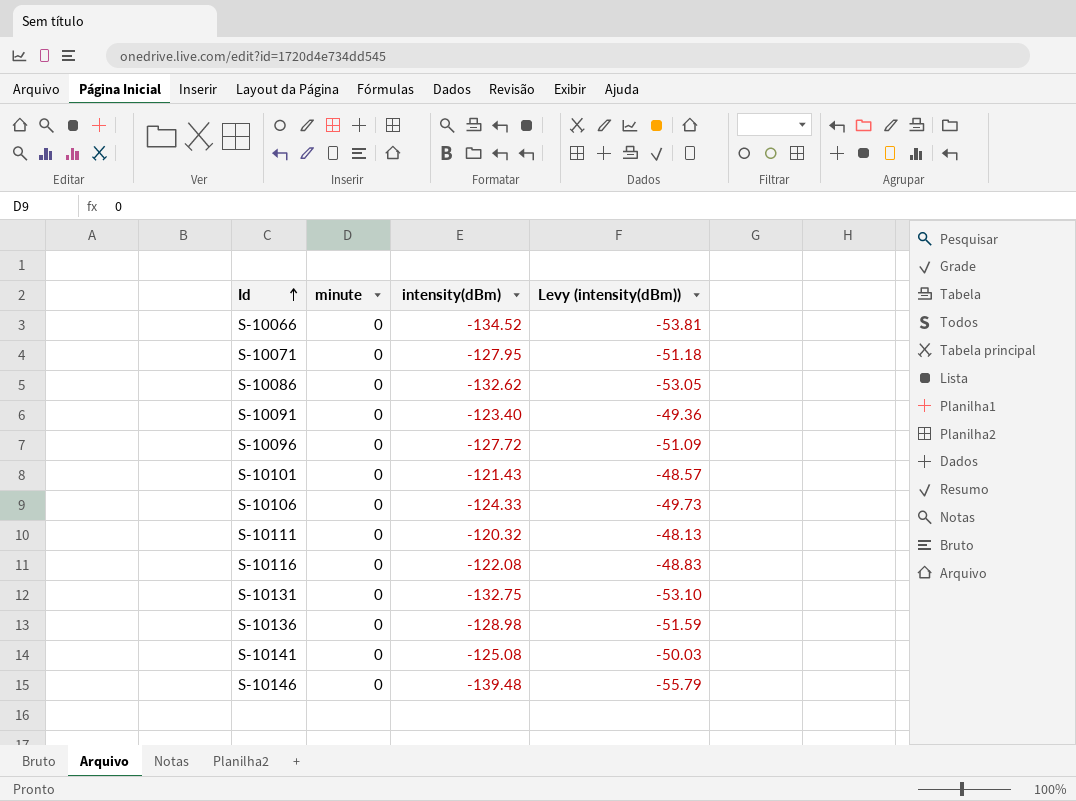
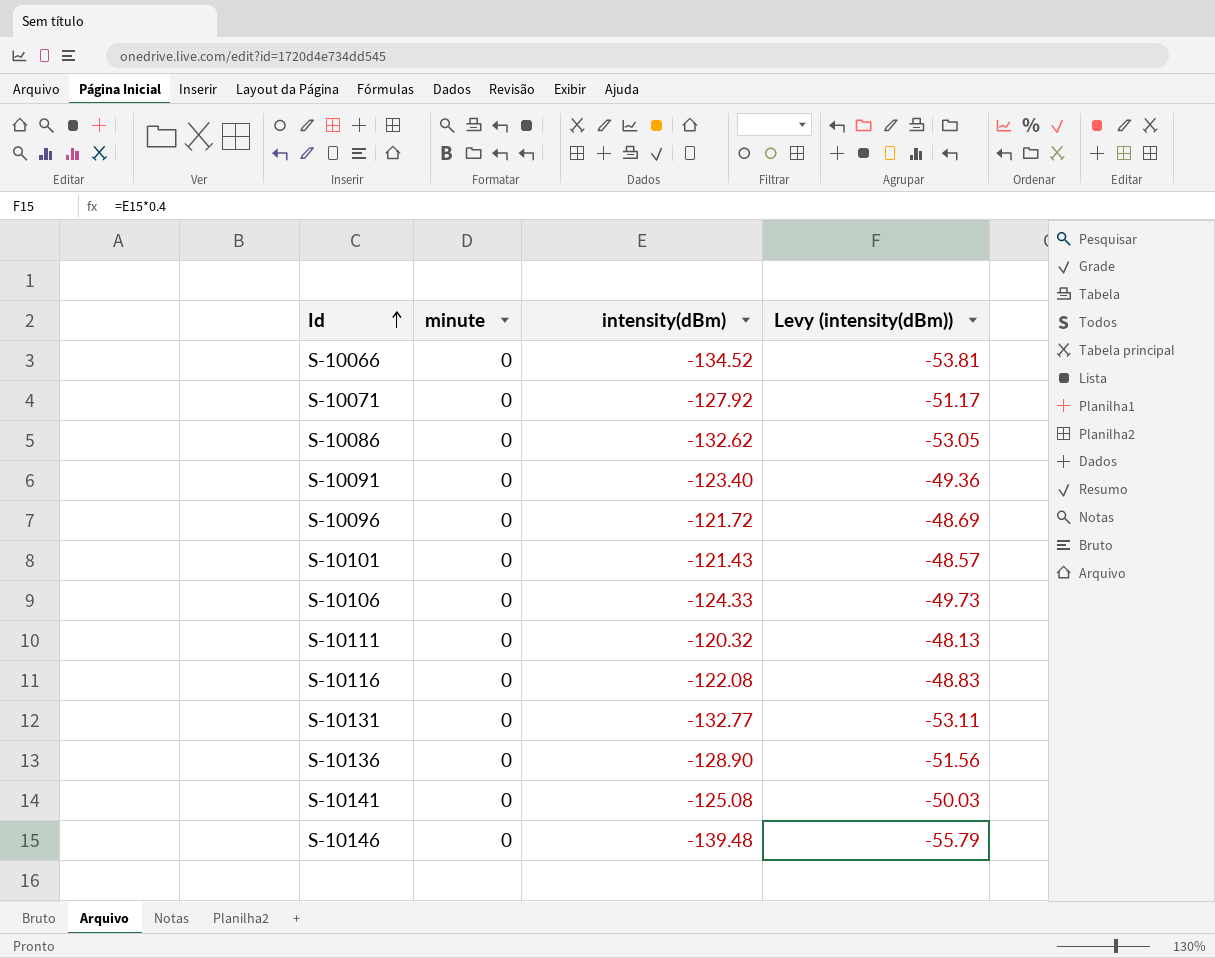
S-10071 | intensity(dBm): -127.95 -> -127.92
S-10071 | Levy (intensity(dBm)): -51.18 -> -51.17
S-10096 | intensity(dBm): -127.72 -> -121.72
S-10096 | Levy (intensity(dBm)): -51.09 -> -48.69
S-10131 | intensity(dBm): -132.75 -> -132.77
S-10131 | Levy (intensity(dBm)): -53.10 -> -53.11
S-10136 | intensity(dBm): -128.98 -> -128.90
S-10136 | Levy (intensity(dBm)): -51.59 -> -51.56

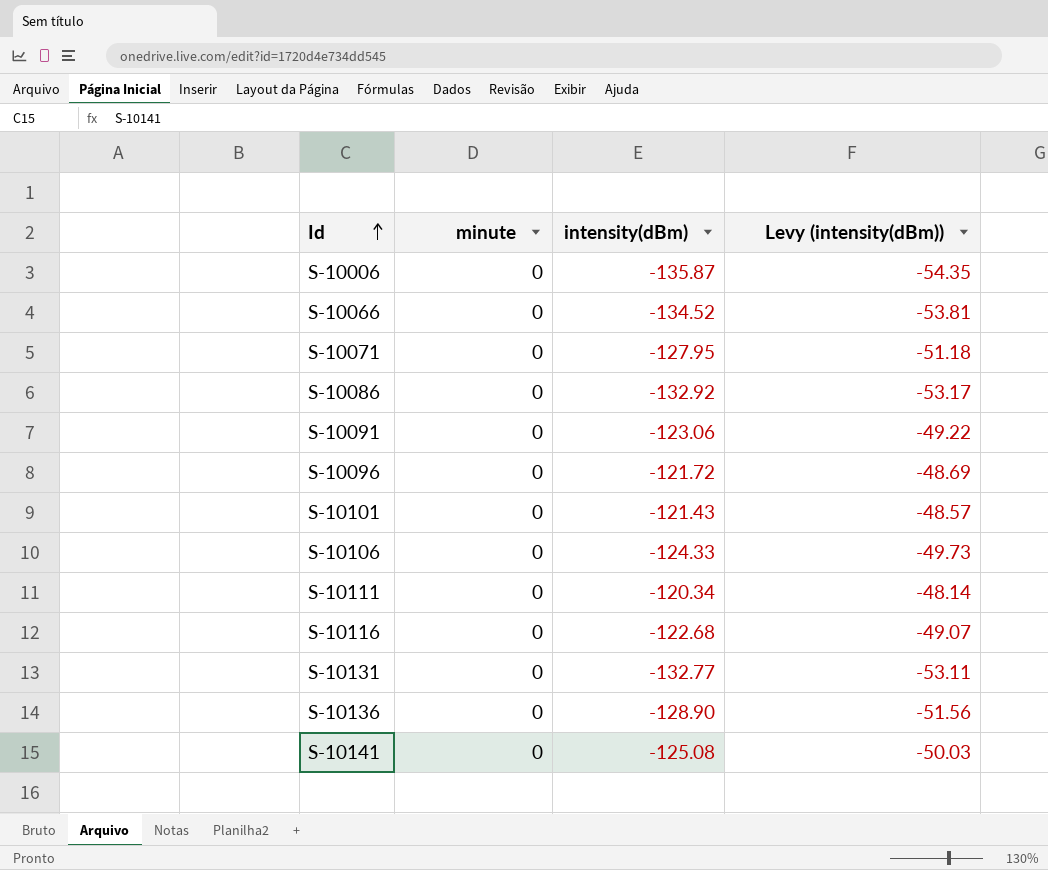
row S-10146: 0 | -139.48 | -55.79 -> none
row S-10006: none -> 0 | -135.87 | -54.35
S-10071 | intensity(dBm): -127.92 -> -127.95
S-10071 | Levy (intensity(dBm)): -51.17 -> -51.18
S-10086 | intensity(dBm): -132.62 -> -132.92
S-10086 | Levy (intensity(dBm)): -53.05 -> -53.17
S-10091 | intensity(dBm): -123.40 -> -123.06
S-10091 | Levy (intensity(dBm)): -49.36 -> -49.22
S-10111 | intensity(dBm): -120.32 -> -120.34
S-10111 | Levy (intensity(dBm)): -48.13 -> -48.14
S-10116 | intensity(dBm): -122.08 -> -122.68
S-10116 | Levy (intensity(dBm)): -48.83 -> -49.07

